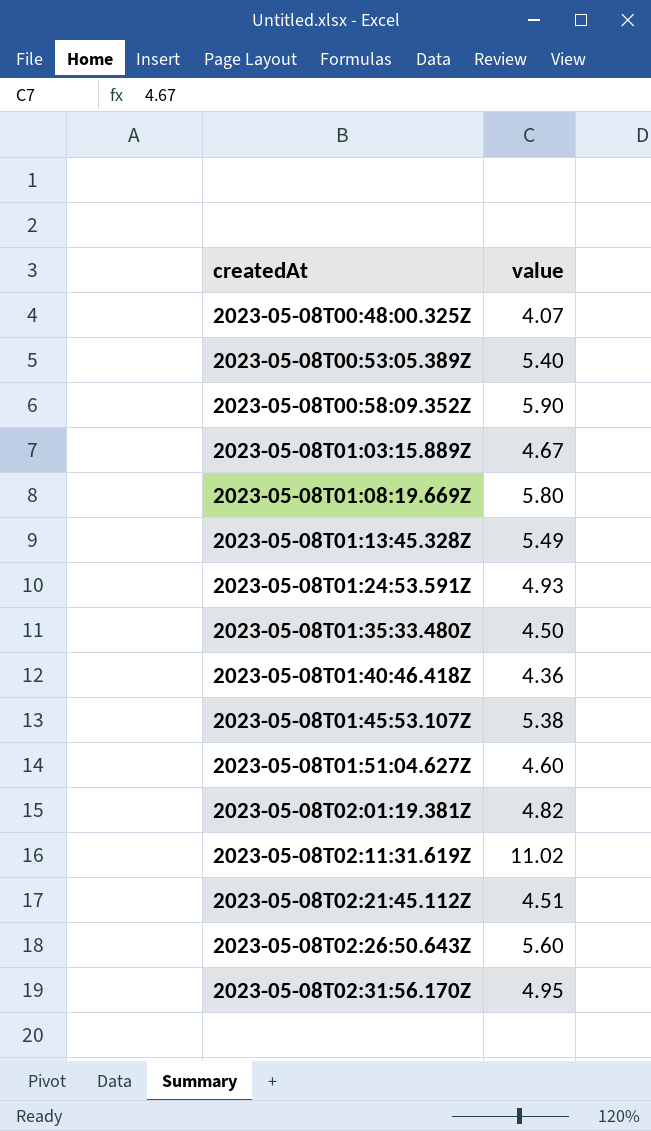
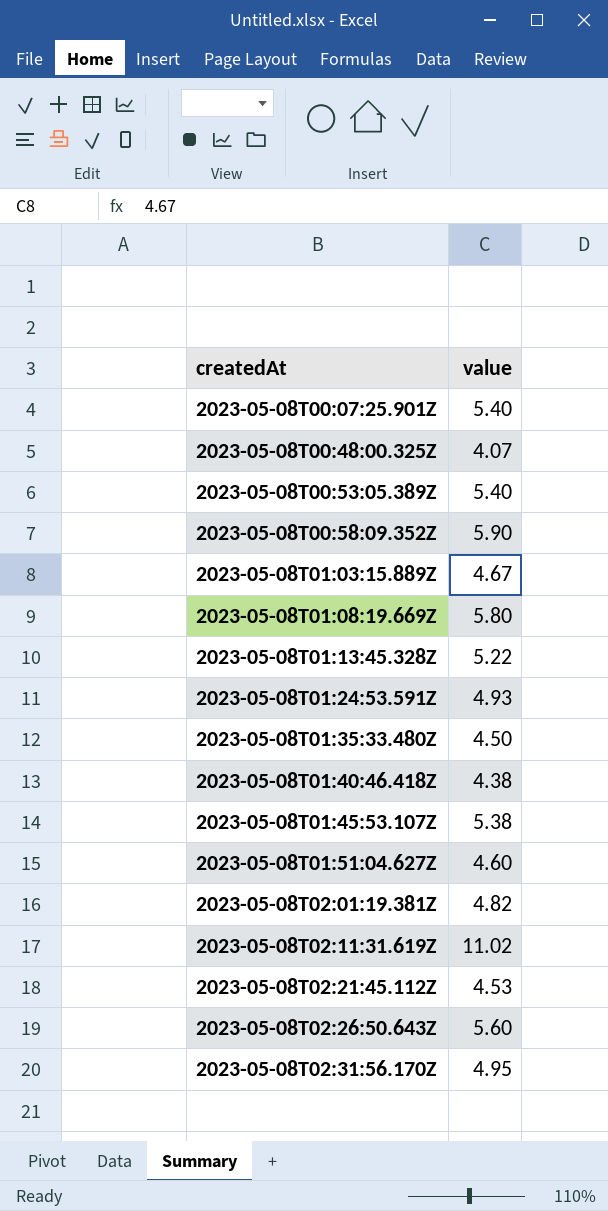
row 2023-05-08T00:07:25.901Z: none -> 5.40
2023-05-08T01:13:45.328Z | value: 5.49 -> 5.22
2023-05-08T01:40:46.418Z | value: 4.36 -> 4.38
2023-05-08T02:21:45.112Z | value: 4.51 -> 4.53

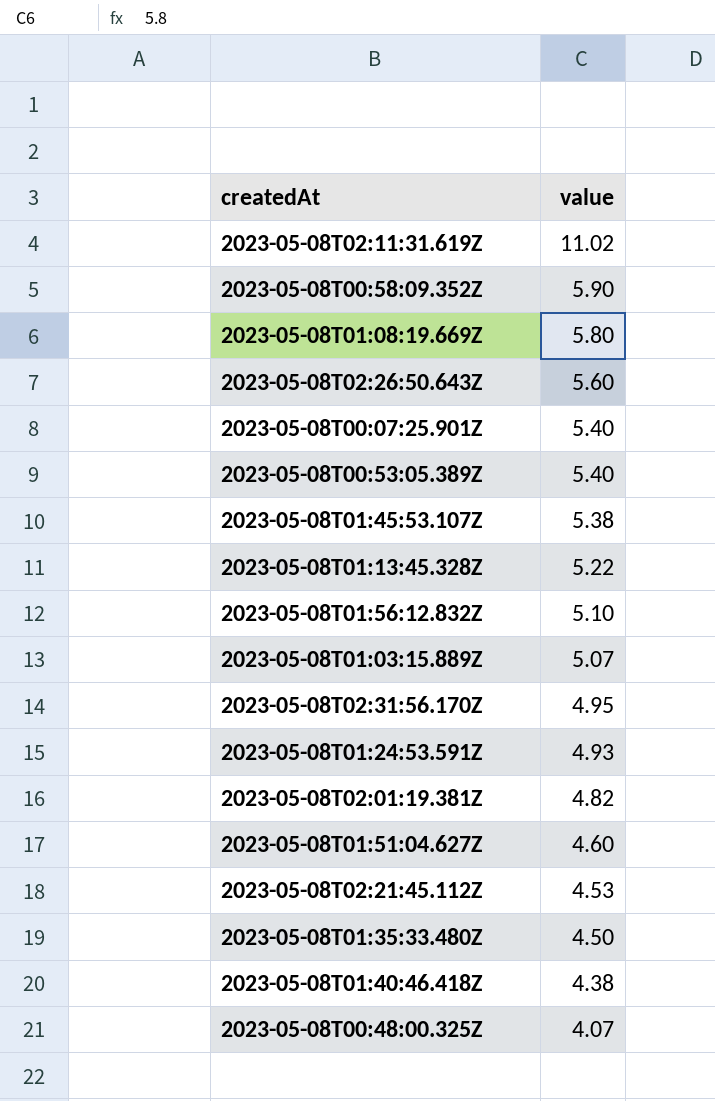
row order: createdAt ascending -> value descending
row 2023-05-08T01:56:12.832Z: none -> 5.10
2023-05-08T01:03:15.889Z | value: 4.67 -> 5.07

